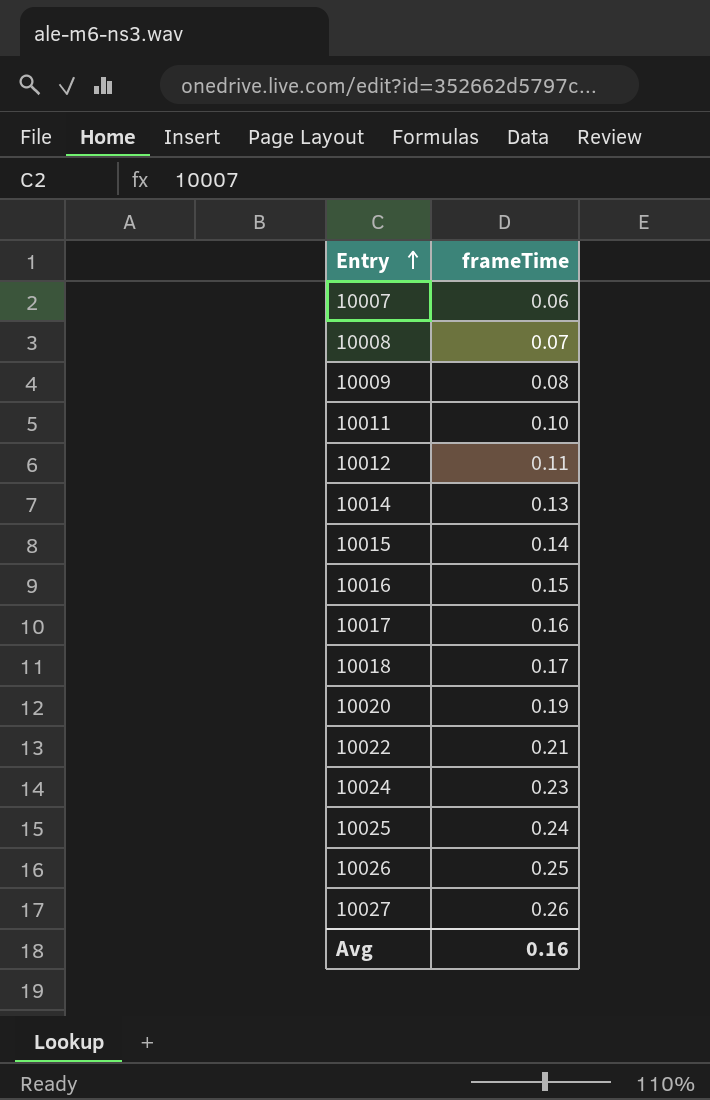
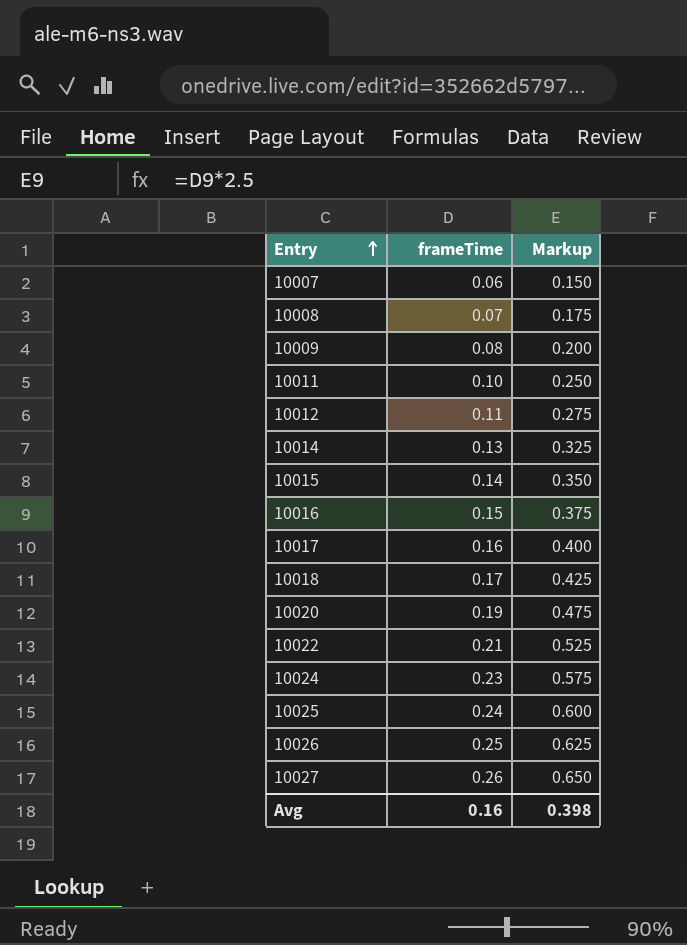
column Markup | formula: none -> [frameTime] * 2.5

